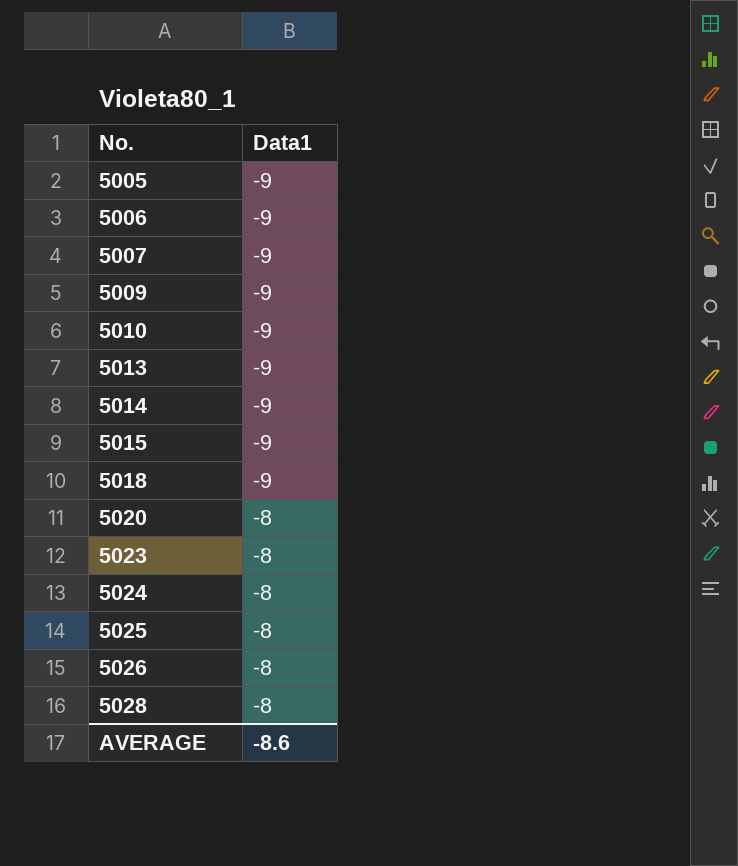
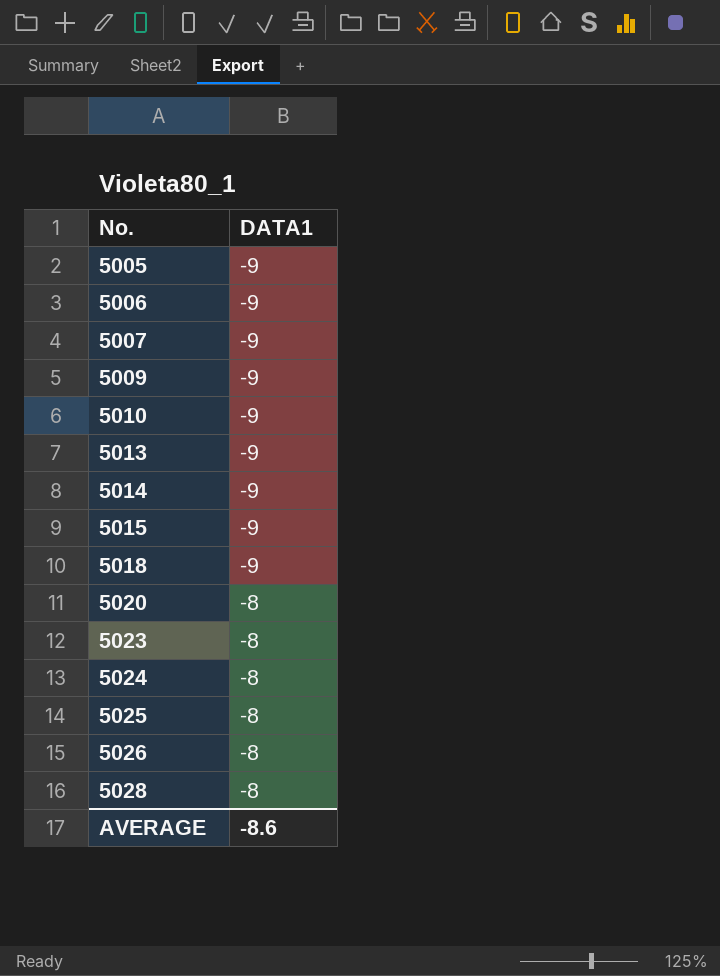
column name: Data1 -> DATA1

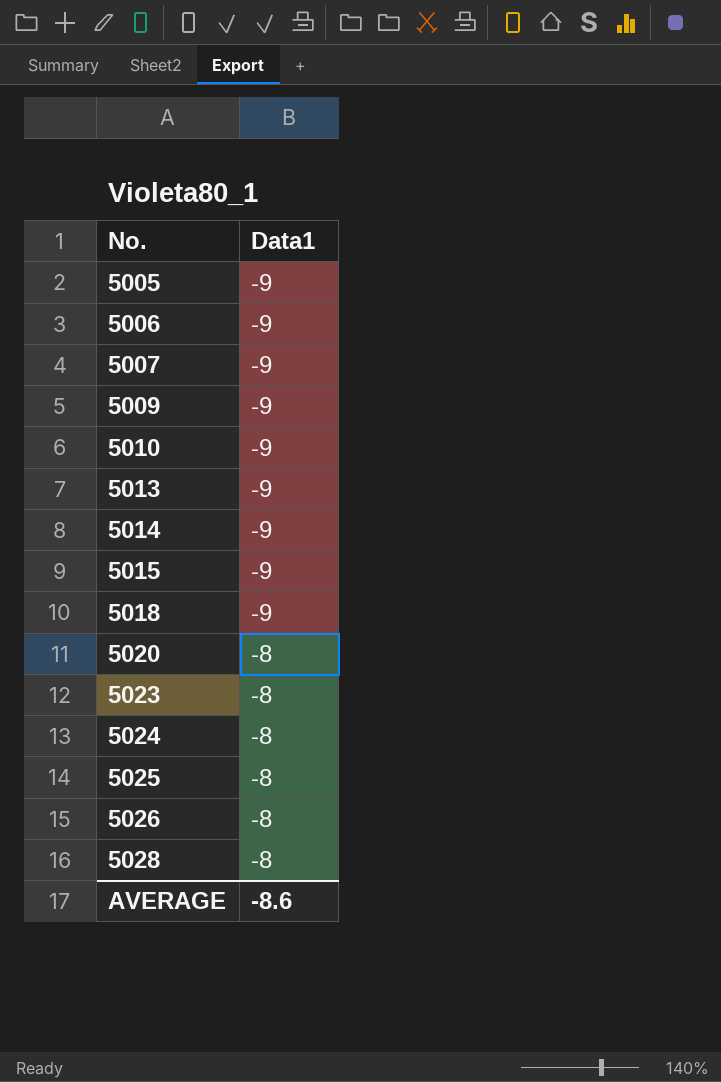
column name: DATA1 -> Data1

